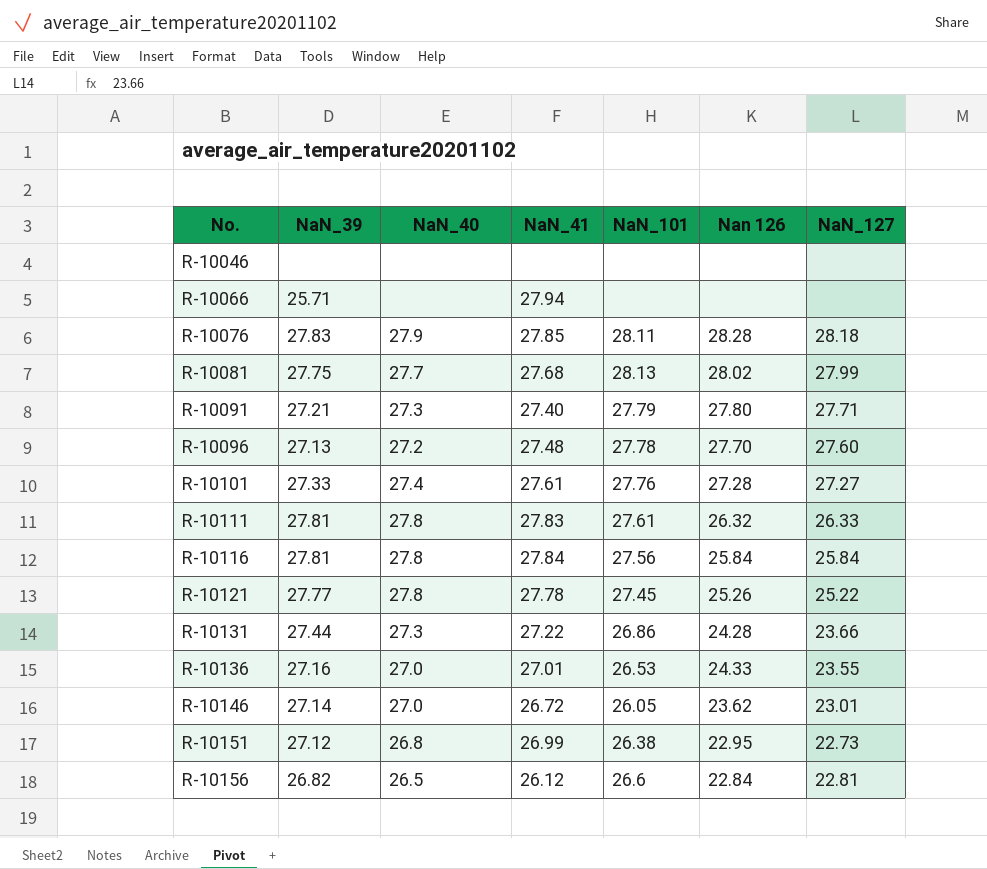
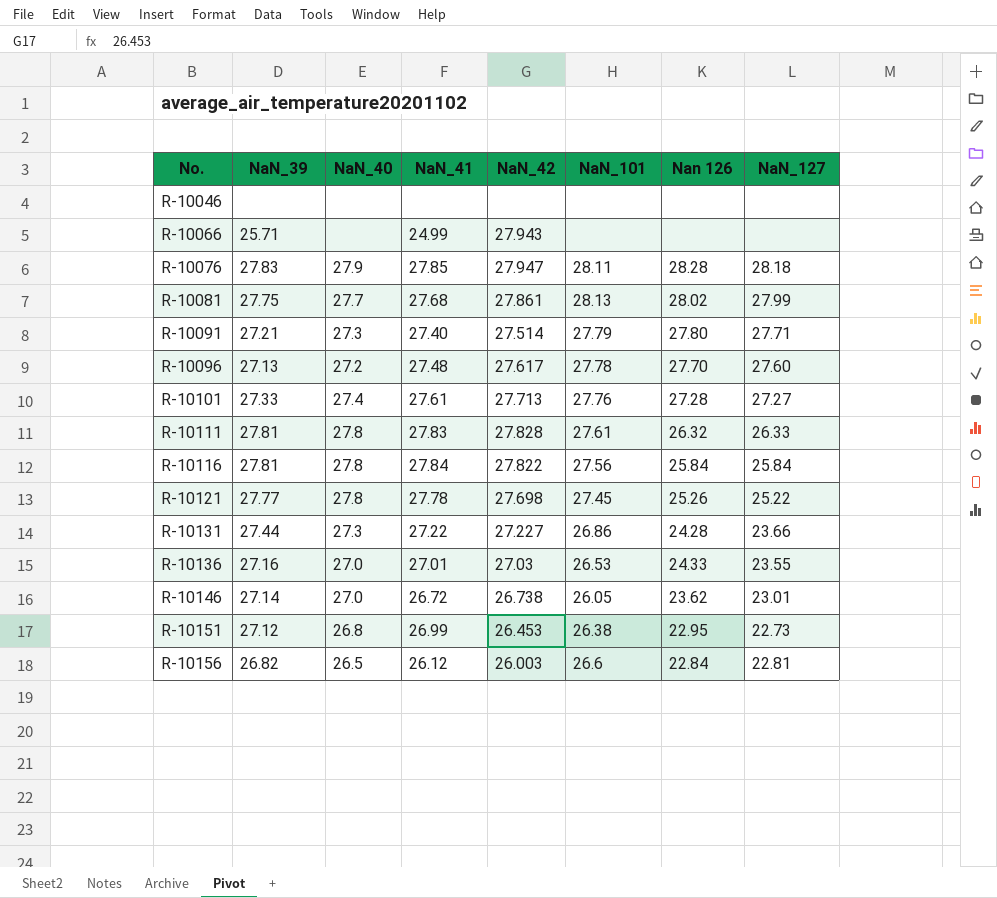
column NaN_42 | position: none -> 5
R-10066 | NaN_41: 27.94 -> 24.99

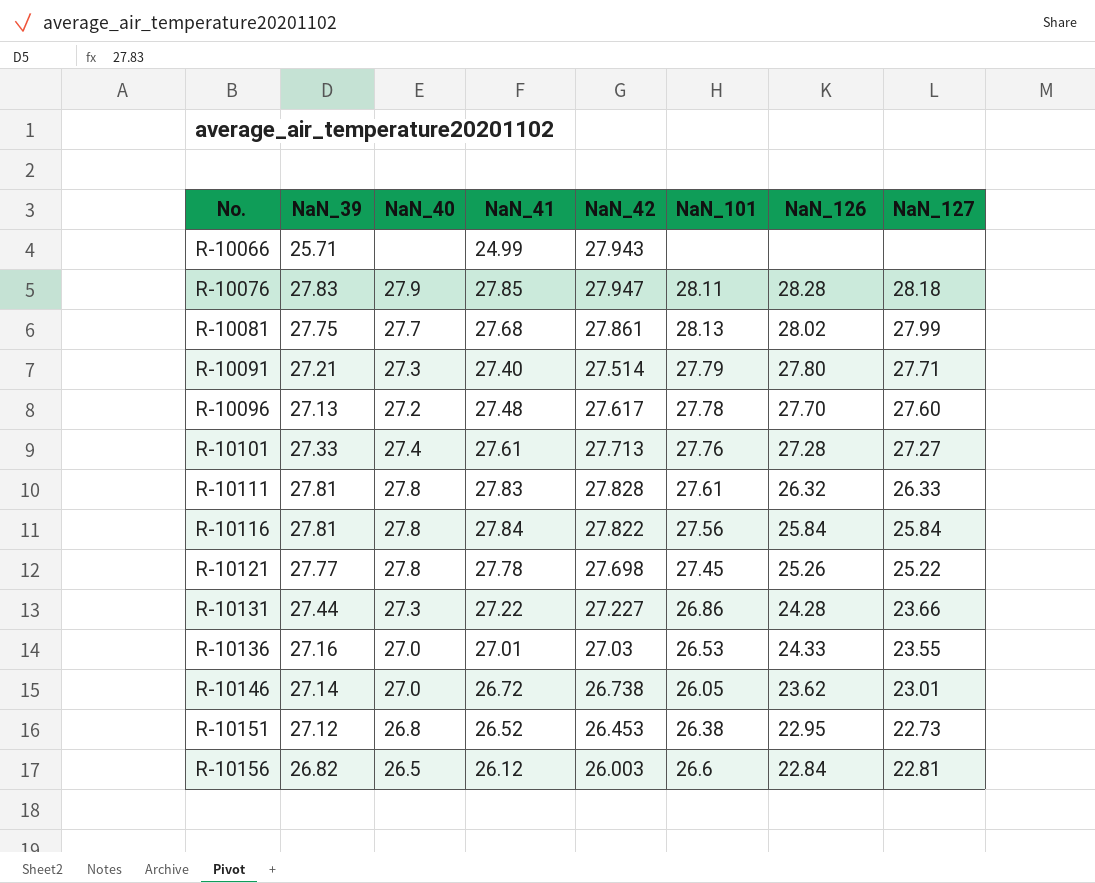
column name: Nan 126 -> NaN_126
row R-10046: none | none | none | none | none | none | none -> none
R-10151 | NaN_41: 26.99 -> 26.52

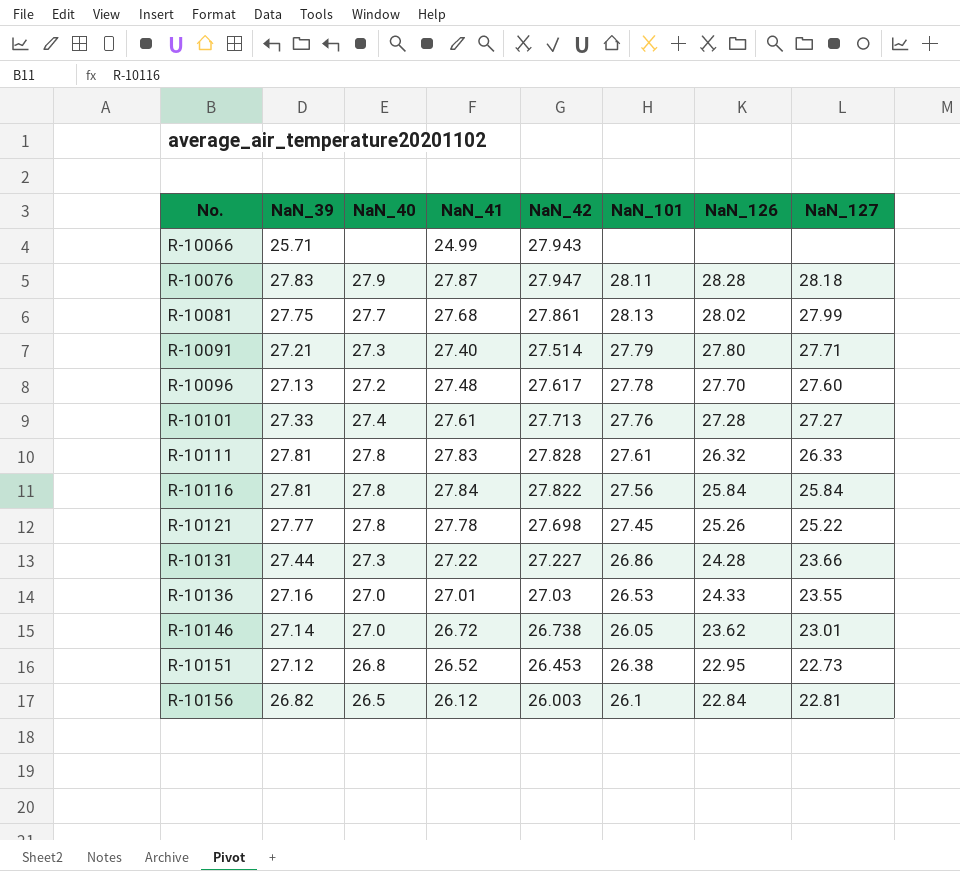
R-10076 | NaN_41: 27.85 -> 27.87
R-10156 | NaN_101: 26.6 -> 26.1

